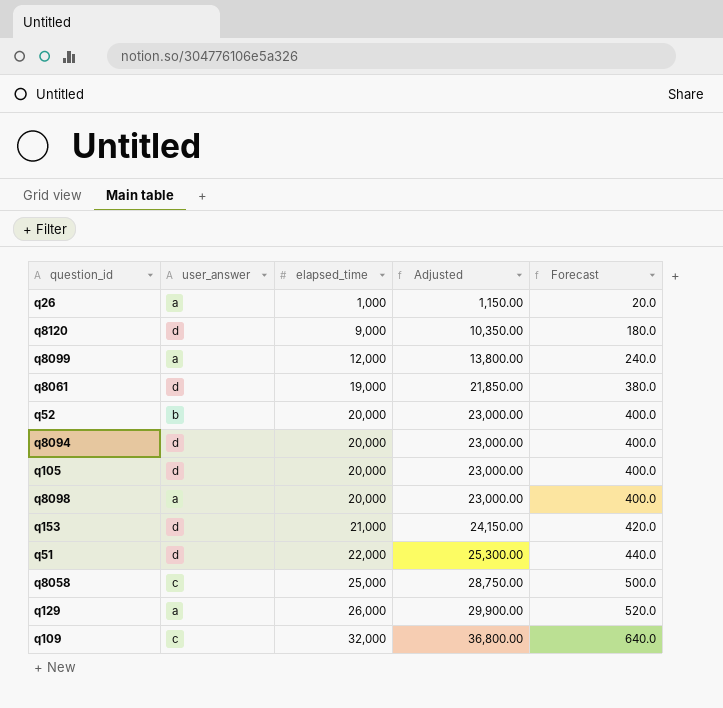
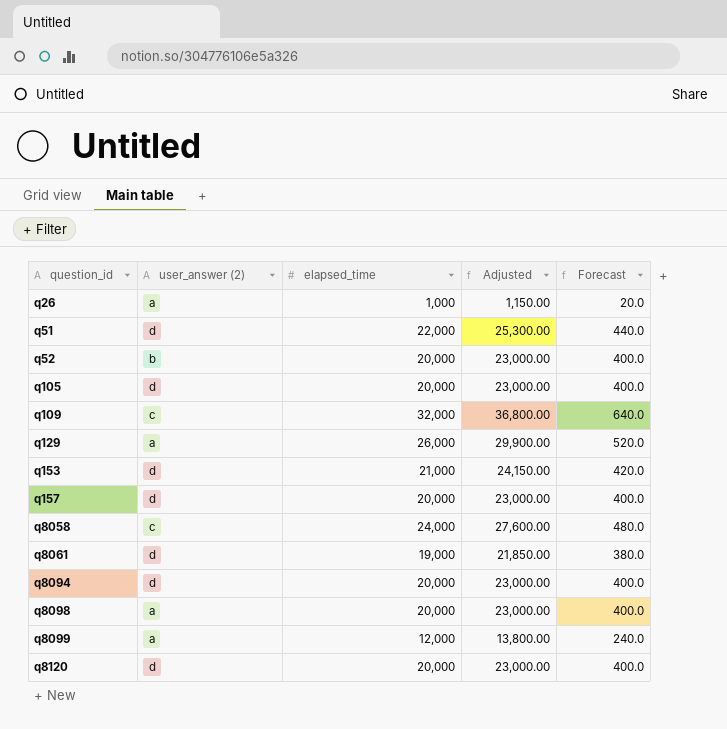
row order: elapsed_time ascending -> question_id ascending
column name: user_answer -> user_answer (2)
row q157: none -> d | 20,000 | 23,000.00 | 400.0
q8058 | elapsed_time: 25,000 -> 24,000
q8058 | Adjusted: 28,750.00 -> 27,600.00
q8058 | Forecast: 500.0 -> 480.0
q8120 | elapsed_time: 9,000 -> 20,000
q8120 | Adjusted: 10,350.00 -> 23,000.00
q8120 | Forecast: 180.0 -> 400.0

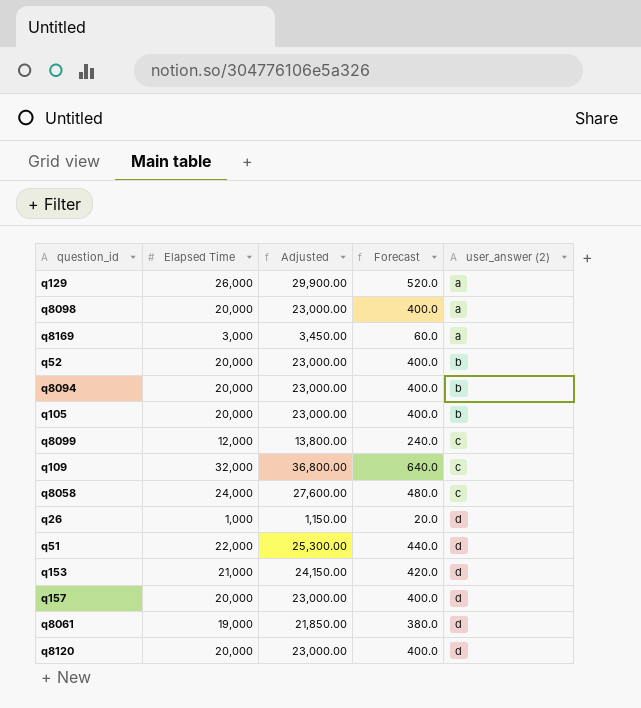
row order: question_id ascending -> user_answer (2) ascending
column name: elapsed_time -> Elapsed Time
column user_answer (2) | position: 2 -> 5
row q8169: none -> 3,000 | 3,450.00 | 60.0 | a
q8094 | user_answer (2): d -> b
q105 | user_answer (2): d -> b
q8099 | user_answer (2): a -> c
q26 | user_answer (2): a -> d

